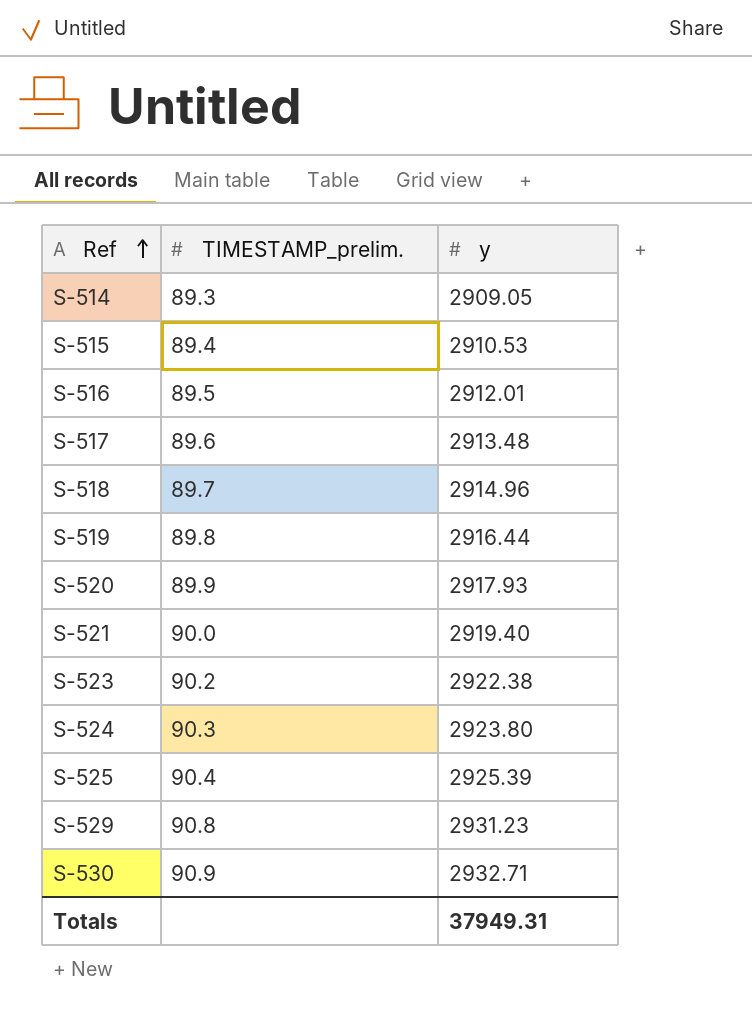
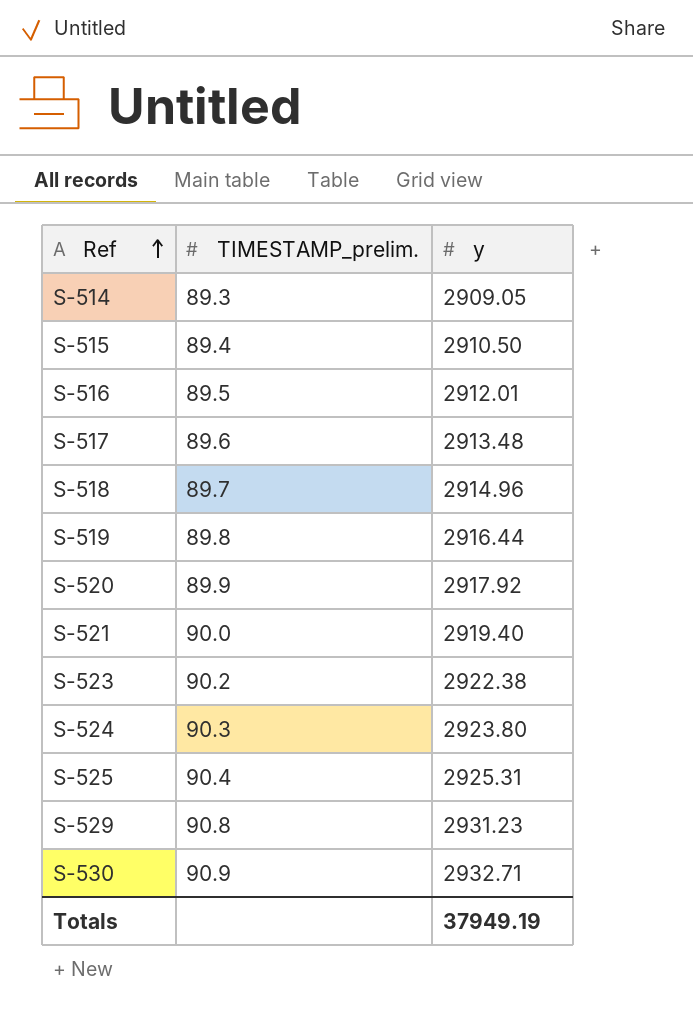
S-515 | y: 2910.53 -> 2910.50
S-520 | y: 2917.93 -> 2917.92
S-525 | y: 2925.39 -> 2925.31
Totals | y: 37949.31 -> 37949.19

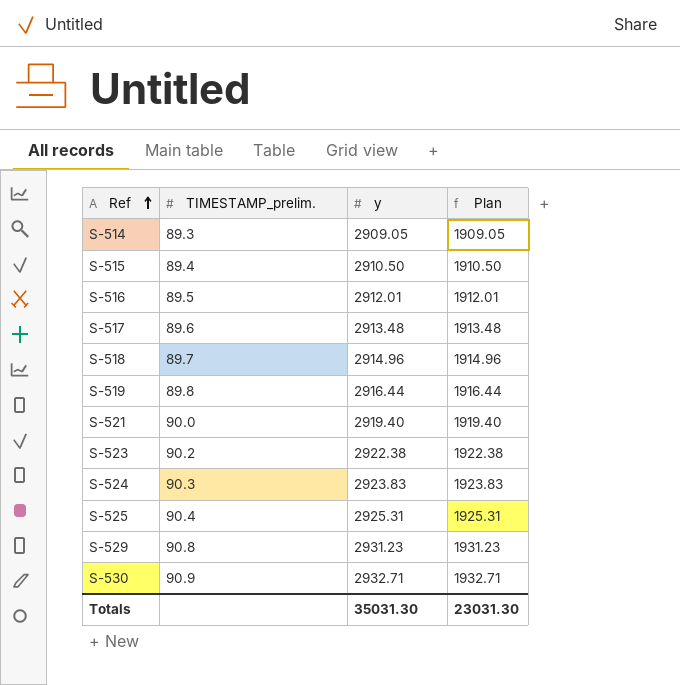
column Plan | formula: none -> [y] - 1000
row S-520: 89.9 | 2917.92 -> none
S-524 | y: 2923.80 -> 2923.83
Totals | y: 37949.19 -> 35031.30

